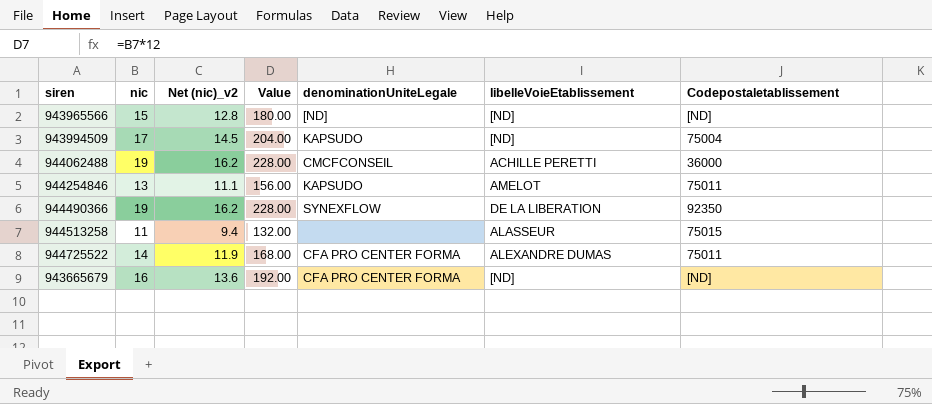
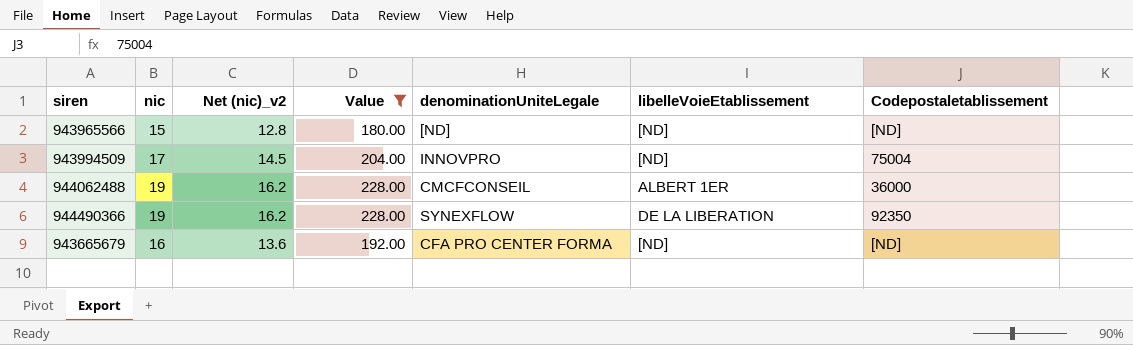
filter: none -> Value >= 180.00
943994509 | denominationUniteLegale: KAPSUDO -> INNOVPRO
944062488 | libelleVoieEtablissement: ACHILLE PERETTI -> ALBERT 1ER

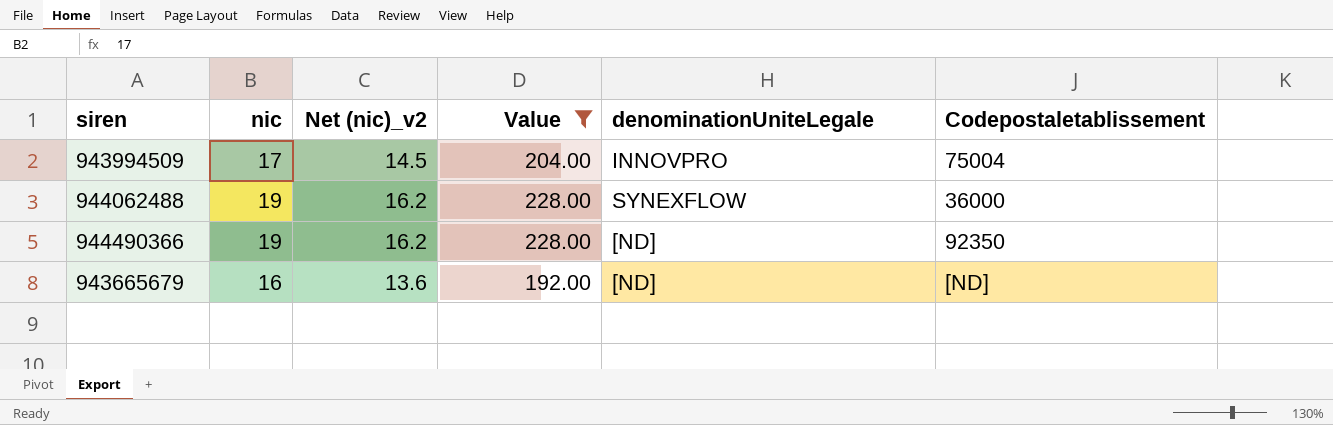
column libelleVoieEtablissement | position: 6 -> none
row 943965566: 15 | 12.8 | 180.00 | [ND] | [ND] | [ND] -> none
944062488 | denominationUniteLegale: CMCFCONSEIL -> SYNEXFLOW
944490366 | denominationUniteLegale: SYNEXFLOW -> [ND]
943665679 | denominationUniteLegale: CFA PRO CENTER FORMA -> [ND]

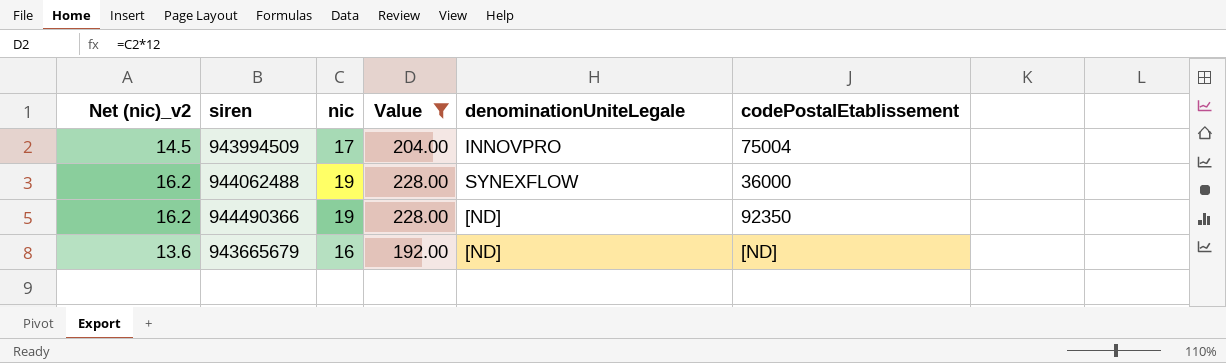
column Net (nic)_v2 | position: 3 -> 1
column name: Codepostaletablissement -> codePostalEtablissement

